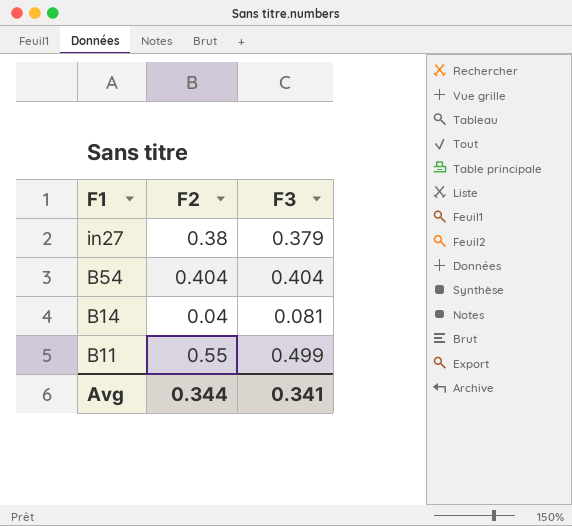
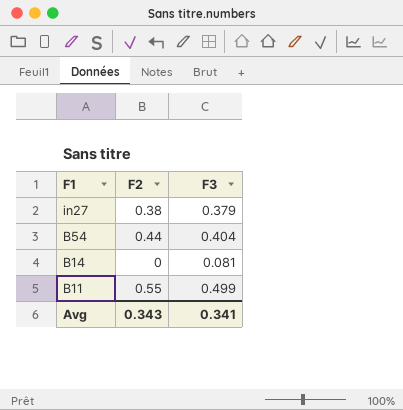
B54 | F2: 0.404 -> 0.44
B14 | F2: 0.04 -> 0
Avg | F2: 0.344 -> 0.343

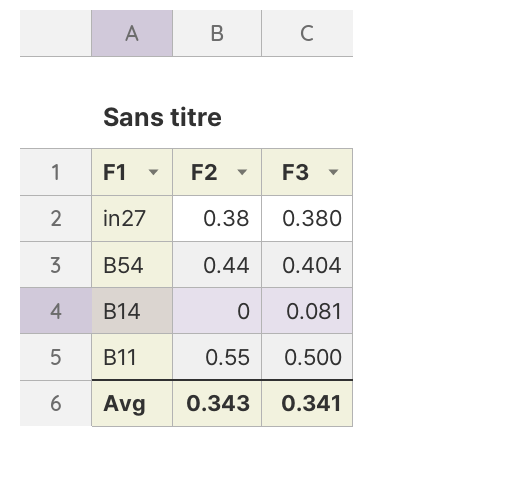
in27 | F3: 0.379 -> 0.380
B11 | F3: 0.499 -> 0.500

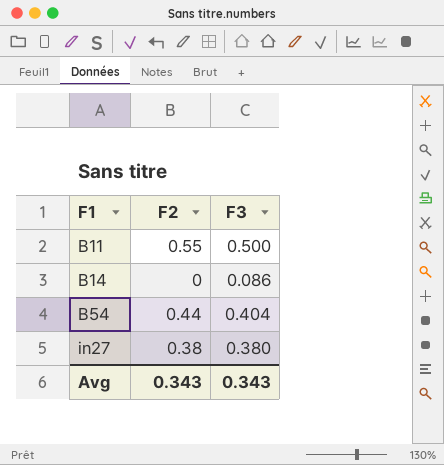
row order: F1 descending -> F1 ascending
B14 | F3: 0.081 -> 0.086
Avg | F3: 0.341 -> 0.343

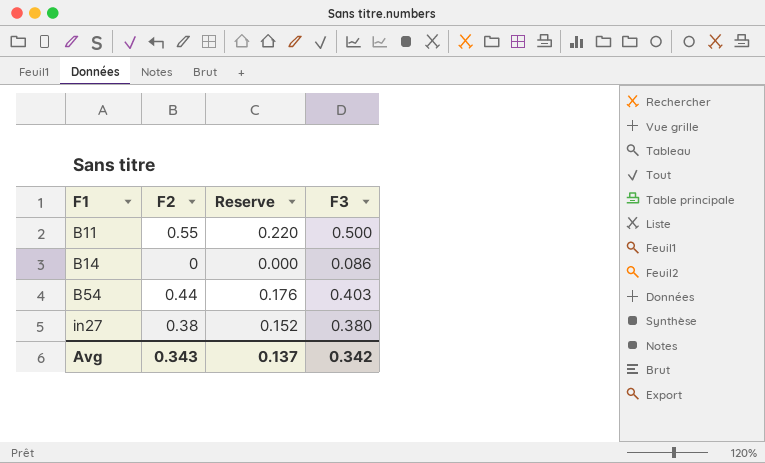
column Reserve | formula: none -> [F2] * 0.4
B54 | F3: 0.404 -> 0.403
Avg | F3: 0.343 -> 0.342

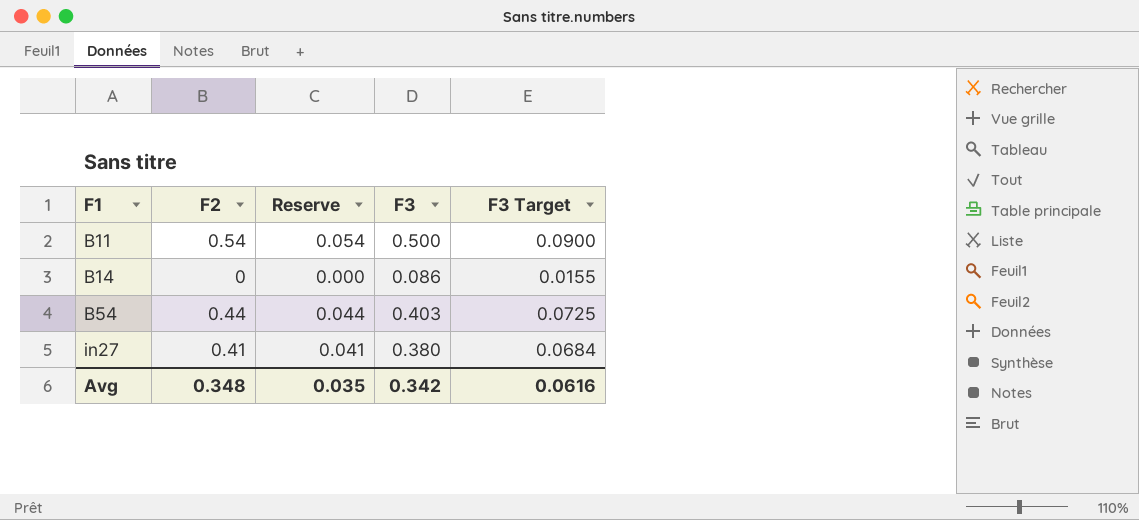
column Reserve | formula: [F2] * 0.4 -> [F2] * 0.1
column F3 Target | formula: none -> [F3] * 0.18
B11 | F2: 0.55 -> 0.54
in27 | F2: 0.38 -> 0.41
Avg | F2: 0.343 -> 0.348
Avg | Reserve: 0.137 -> 0.035

